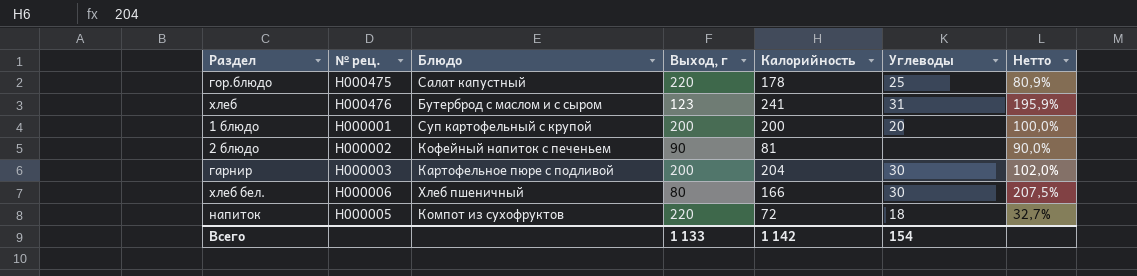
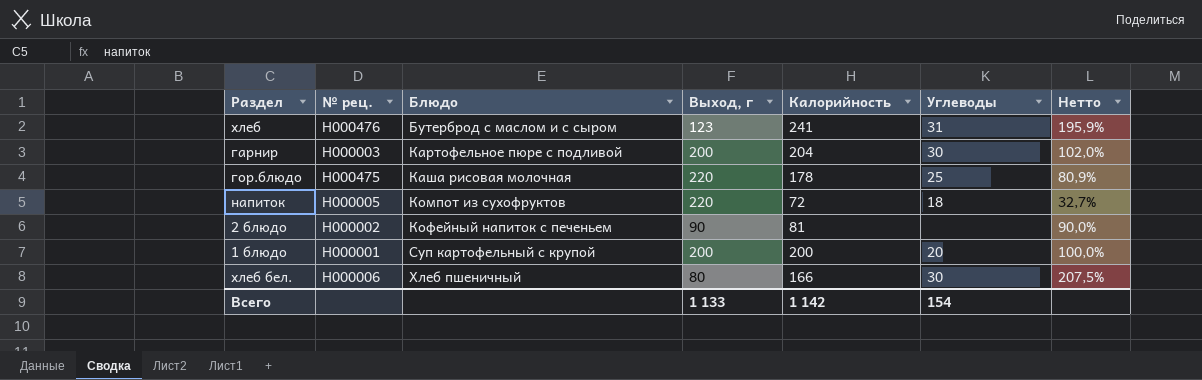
row order: none -> Блюдо ascending
гор.блюдо | Блюдо: Салат капустный -> Каша рисовая молочная

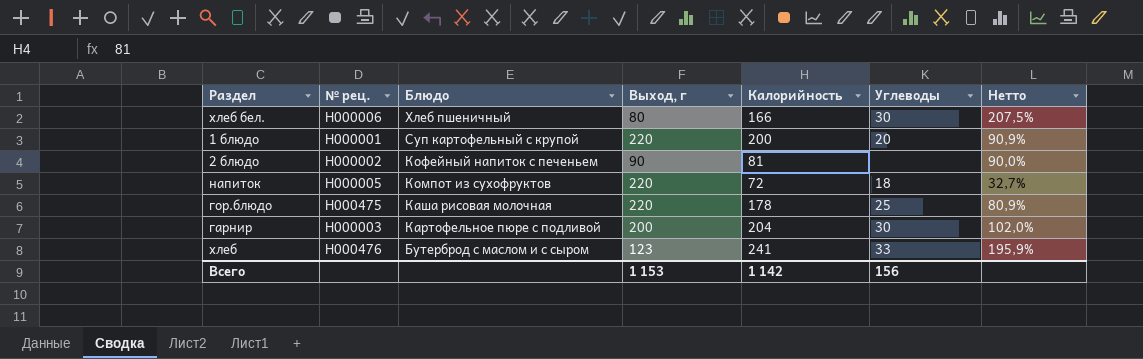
row order: Блюдо ascending -> Блюдо descending
1 блюдо | Выход, г: 200 -> 220
1 блюдо | Нетто: 100,0% -> 90,9%
хлеб | Углеводы: 31 -> 33
Всего | Выход, г: 1 133 -> 1 153
Всего | Углеводы: 154 -> 156

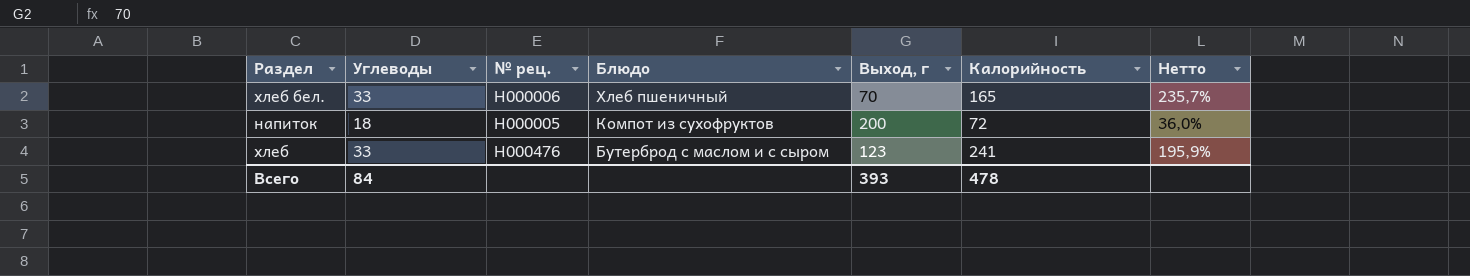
column Углеводы | position: 6 -> 2
row 1 блюдо: Н000001 | Суп картофельный с крупой | 220 | 200 | 20 | 90,9% -> none
row 2 блюдо: Н000002 | Кофейный напиток с печеньем | 90 | 81 | none | 90,0% -> none
row гор.блюдо: Н000475 | Каша рисовая молочная | 220 | 178 | 25 | 80,9% -> none
row гарнир: Н000003 | Картофельное пюре с подливой | 200 | 204 | 30 | 102,0% -> none
хлеб бел. | Углеводы: 30 -> 33
хлеб бел. | Выход, г: 80 -> 70
хлеб бел. | Калорийность: 166 -> 165
хлеб бел. | Нетто: 207,5% -> 235,7%
напиток | Выход, г: 220 -> 200
напиток | Нетто: 32,7% -> 36,0%
Всего | Углеводы: 156 -> 84
Всего | Выход, г: 1 153 -> 393
Всего | Калорийность: 1 142 -> 478

